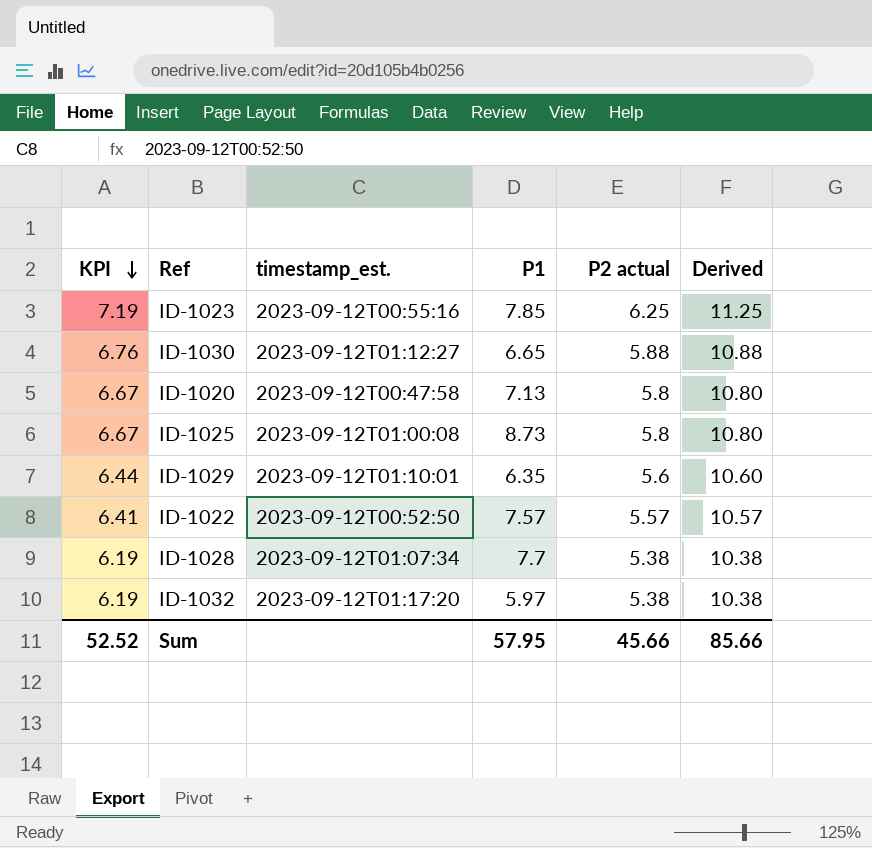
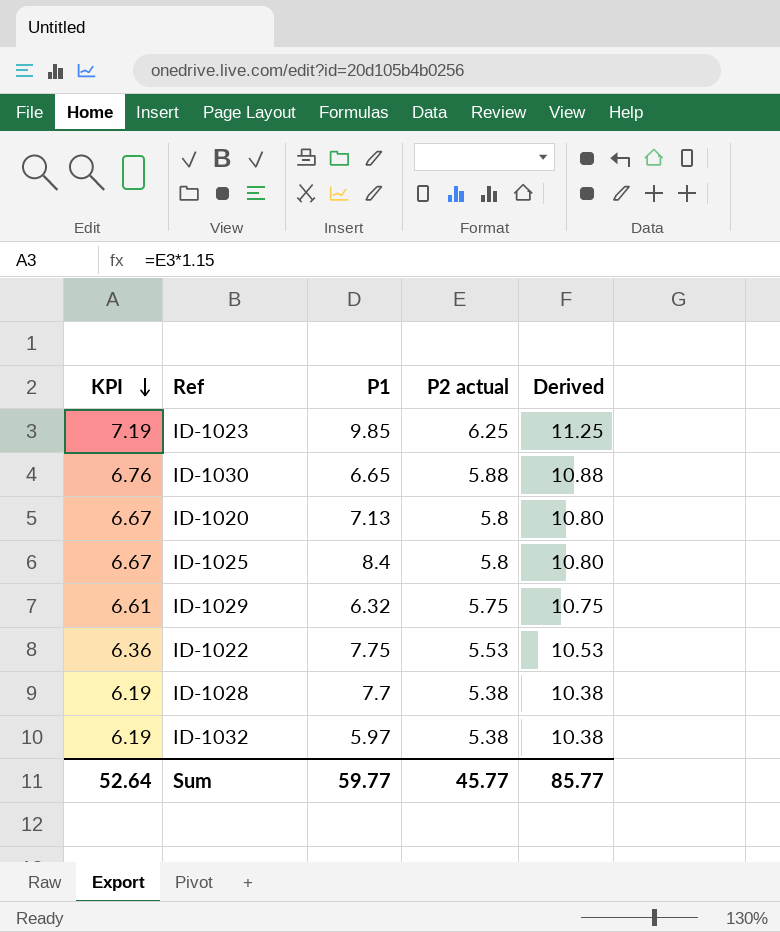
column timestamp_est. | position: 3 -> none
ID-1023 | P1: 7.85 -> 9.85
ID-1025 | P1: 8.73 -> 8.4
ID-1029 | KPI: 6.44 -> 6.61
ID-1029 | P1: 6.35 -> 6.32
ID-1029 | P2 actual: 5.6 -> 5.75
ID-1029 | Derived: 10.60 -> 10.75
ID-1022 | KPI: 6.41 -> 6.36
ID-1022 | P1: 7.57 -> 7.75
ID-1022 | P2 actual: 5.57 -> 5.53
ID-1022 | Derived: 10.57 -> 10.53
Sum | KPI: 52.52 -> 52.64
Sum | P1: 57.95 -> 59.77
Sum | P2 actual: 45.66 -> 45.77
Sum | Derived: 85.66 -> 85.77

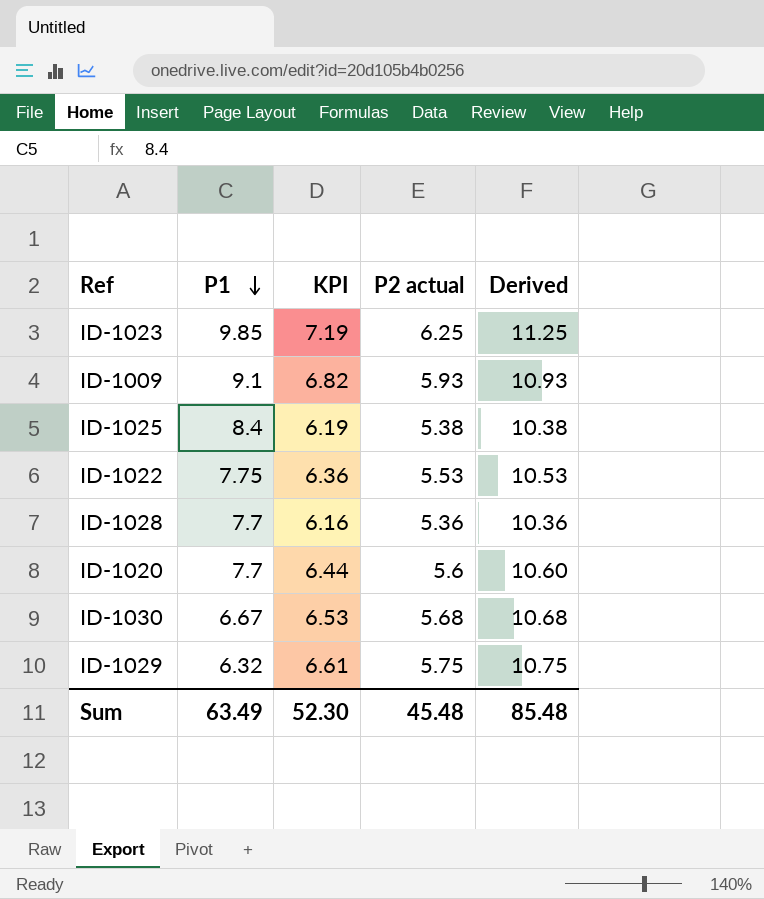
row order: KPI descending -> P1 descending
column KPI | position: 1 -> 3
row ID-1032: 6.19 | 5.97 | 5.38 | 10.38 -> none
row ID-1009: none -> 9.1 | 6.82 | 5.93 | 10.93
ID-1025 | KPI: 6.67 -> 6.19
ID-1025 | P2 actual: 5.8 -> 5.38
ID-1025 | Derived: 10.80 -> 10.38
ID-1028 | KPI: 6.19 -> 6.16
ID-1028 | P2 actual: 5.38 -> 5.36
ID-1028 | Derived: 10.38 -> 10.36
ID-1020 | P1: 7.13 -> 7.7
ID-1020 | KPI: 6.67 -> 6.44
ID-1020 | P2 actual: 5.8 -> 5.6
ID-1020 | Derived: 10.80 -> 10.60
ID-1030 | P1: 6.65 -> 6.67
ID-1030 | KPI: 6.76 -> 6.53
ID-1030 | P2 actual: 5.88 -> 5.68
ID-1030 | Derived: 10.88 -> 10.68
Sum | P1: 59.77 -> 63.49
Sum | KPI: 52.64 -> 52.30
Sum | P2 actual: 45.77 -> 45.48
Sum | Derived: 85.77 -> 85.48

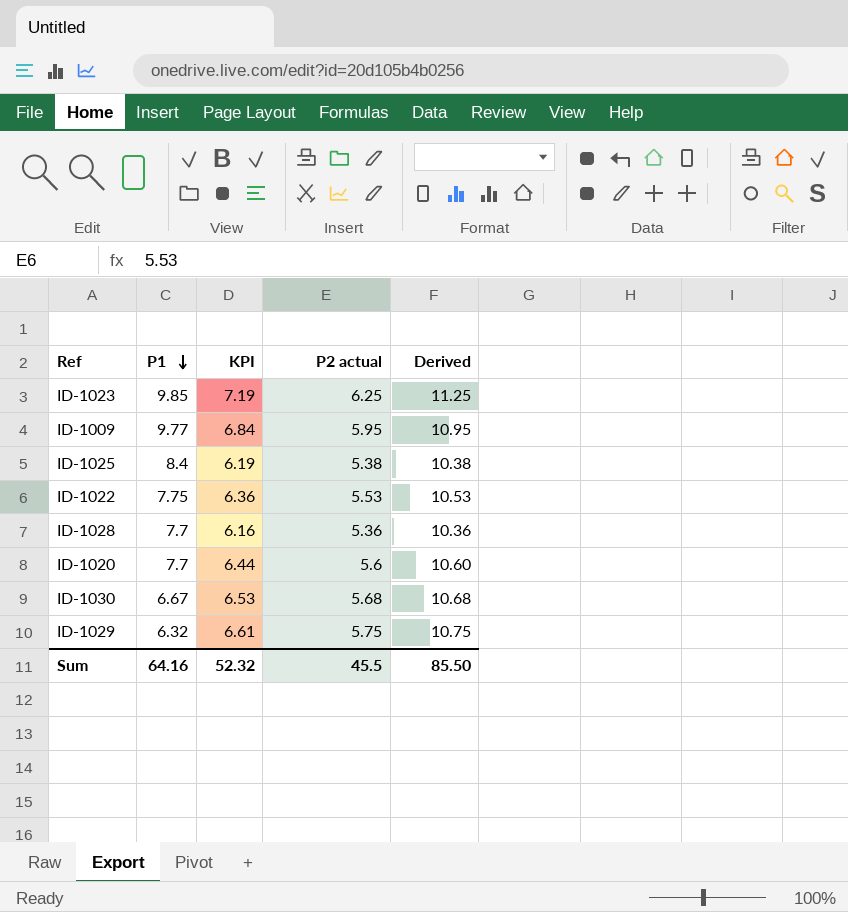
ID-1009 | P1: 9.1 -> 9.77
ID-1009 | KPI: 6.82 -> 6.84
ID-1009 | P2 actual: 5.93 -> 5.95
ID-1009 | Derived: 10.93 -> 10.95
Sum | P1: 63.49 -> 64.16
Sum | KPI: 52.30 -> 52.32
Sum | P2 actual: 45.48 -> 45.5
Sum | Derived: 85.48 -> 85.50

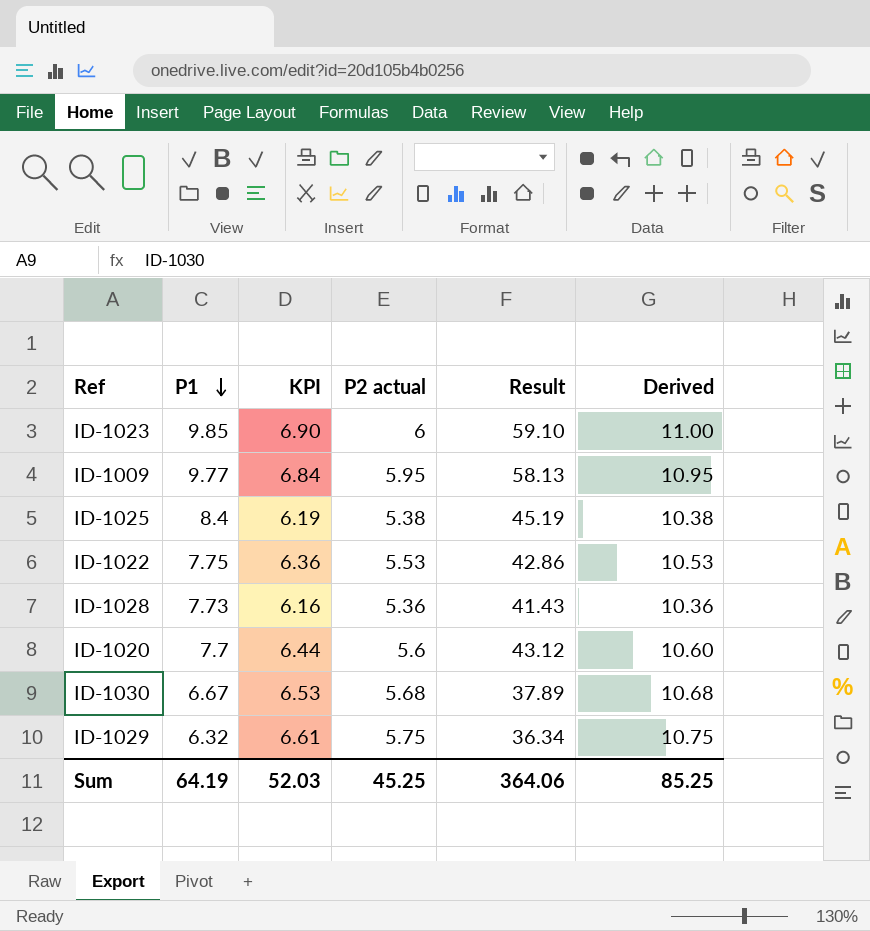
column Result | formula: none -> [P1] * [P2 actual]
ID-1023 | KPI: 7.19 -> 6.90
ID-1023 | P2 actual: 6.25 -> 6
ID-1023 | Derived: 11.25 -> 11.00
ID-1028 | P1: 7.7 -> 7.73
Sum | P1: 64.16 -> 64.19
Sum | KPI: 52.32 -> 52.03
Sum | P2 actual: 45.5 -> 45.25
Sum | Derived: 85.50 -> 85.25

